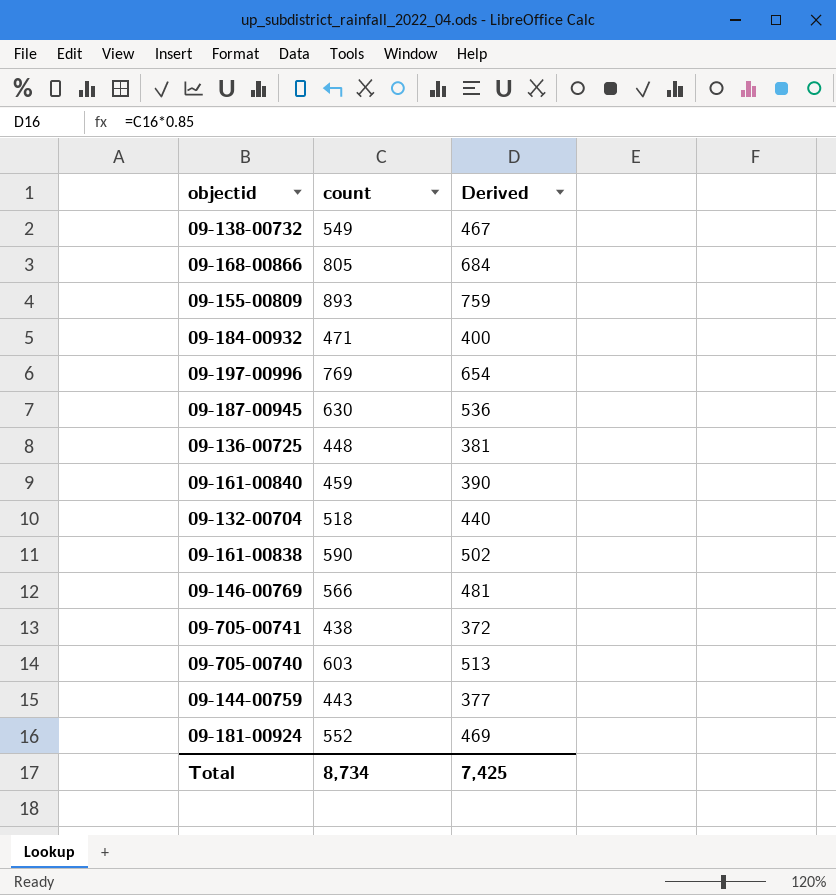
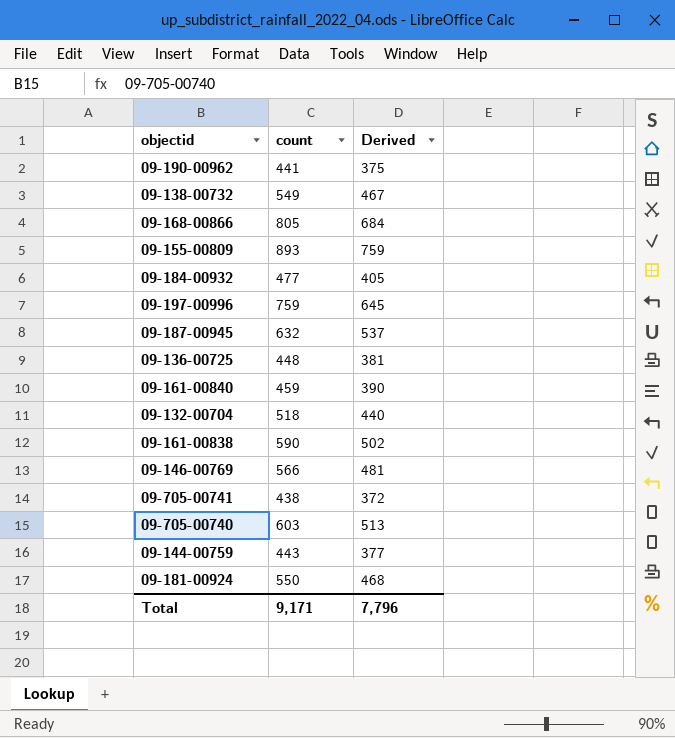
row 09-190-00962: none -> 441 | 375
09-184-00932 | count: 471 -> 477
09-184-00932 | Derived: 400 -> 405
09-197-00996 | count: 769 -> 759
09-197-00996 | Derived: 654 -> 645
09-187-00945 | count: 630 -> 632
09-187-00945 | Derived: 536 -> 537
09-181-00924 | count: 552 -> 550
09-181-00924 | Derived: 469 -> 468
Total | count: 8,734 -> 9,171
Total | Derived: 7,425 -> 7,796

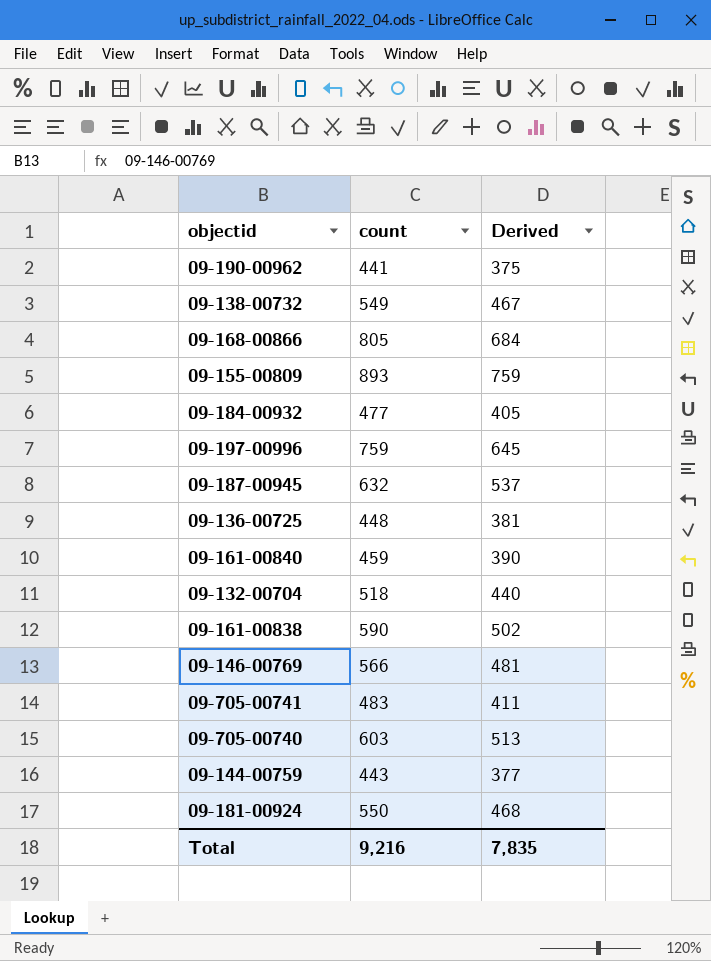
09-705-00741 | count: 438 -> 483
09-705-00741 | Derived: 372 -> 411
Total | count: 9,171 -> 9,216
Total | Derived: 7,796 -> 7,835

